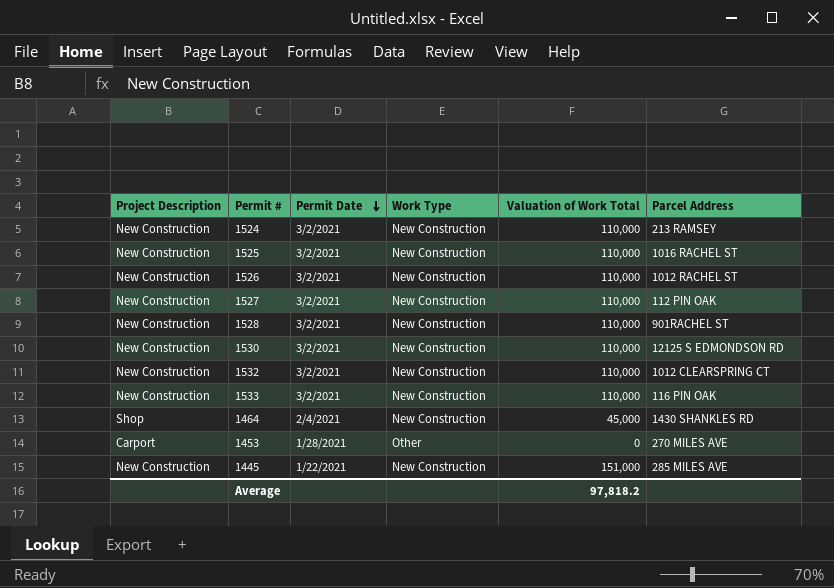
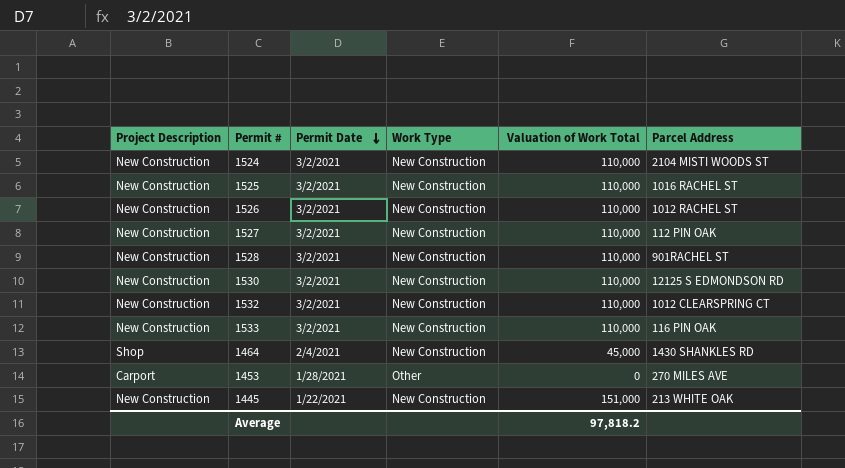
1524 | Parcel Address: 213 RAMSEY -> 2104 MISTI WOODS ST
1445 | Parcel Address: 285 MILES AVE -> 213 WHITE OAK

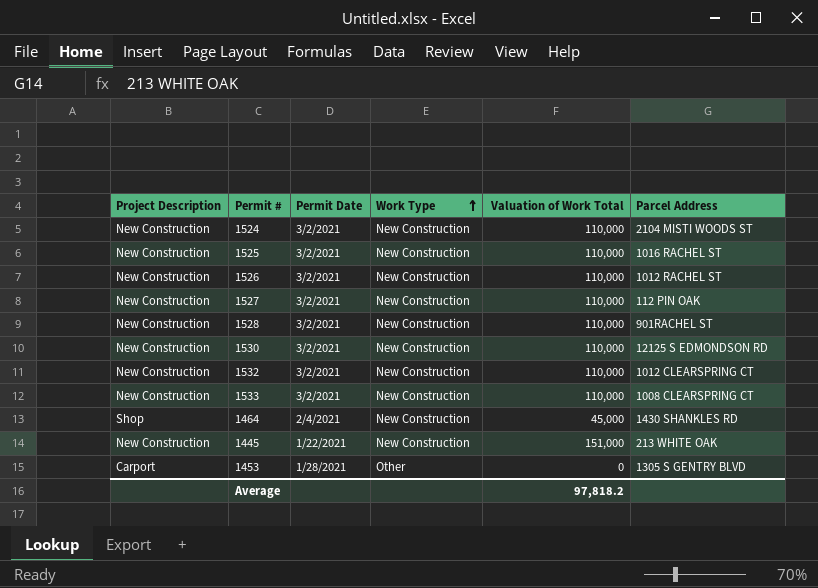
row order: Permit Date descending -> Work Type ascending
1533 | Parcel Address: 116 PIN OAK -> 1008 CLEARSPRING CT
1453 | Parcel Address: 270 MILES AVE -> 1305 S GENTRY BLVD

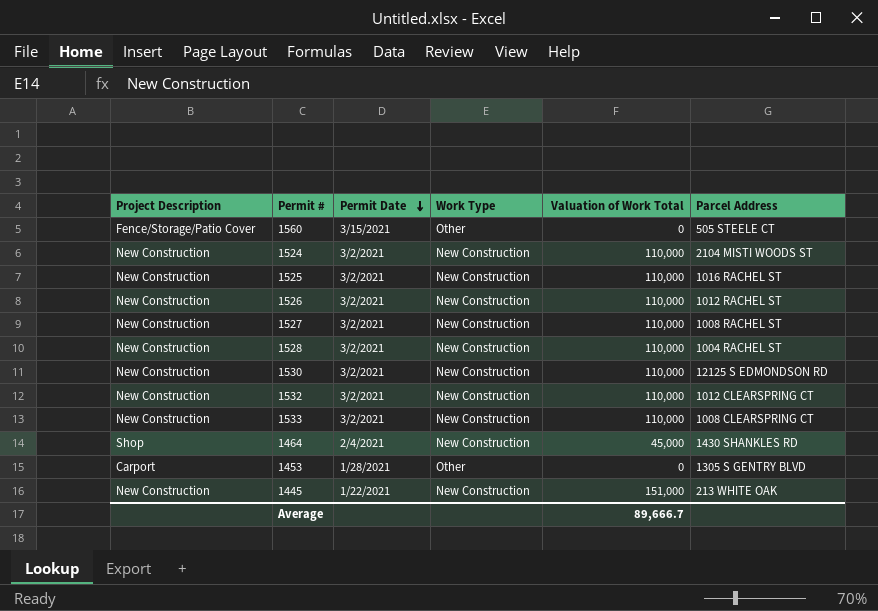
row order: Work Type ascending -> Permit Date descending
row 1560: none -> Fence/Storage/Patio Cover | 3/15/2021 | Other | 0 | 505 STEELE CT
1527 | Parcel Address: 112 PIN OAK -> 1008 RACHEL ST
1528 | Parcel Address: 901RACHEL ST -> 1004 RACHEL ST
Average | Valuation of Work Total: 97,818.2 -> 89,666.7

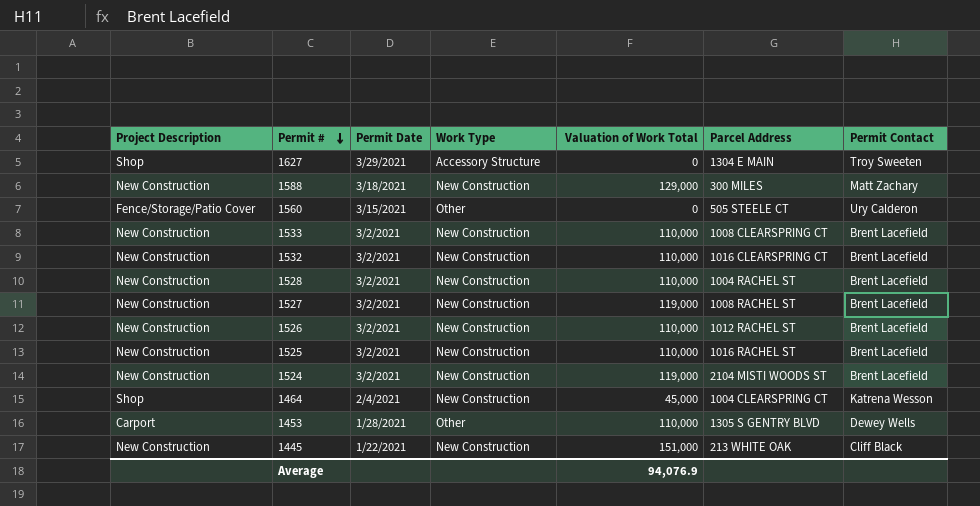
row order: Permit Date descending -> Permit # descending
column Permit Contact | position: none -> 7
row 1530: New Construction | 3/2/2021 | New Construction | 110,000 | 12125 S EDMONDSON RD -> none
row 1627: none -> Shop | 3/29/2021 | Accessory Structure | 0 | 1304 E MAIN | Troy Sweeten
row 1588: none -> New Construction | 3/18/2021 | New Construction | 129,000 | 300 MILES | Matt Zachary
1532 | Parcel Address: 1012 CLEARSPRING CT -> 1016 CLEARSPRING CT
1527 | Valuation of Work Total: 110,000 -> 119,000
1524 | Valuation of Work Total: 110,000 -> 119,000
1464 | Parcel Address: 1430 SHANKLES RD -> 1004 CLEARSPRING CT
1453 | Valuation of Work Total: 0 -> 110,000
Average | Valuation of Work Total: 89,666.7 -> 94,076.9

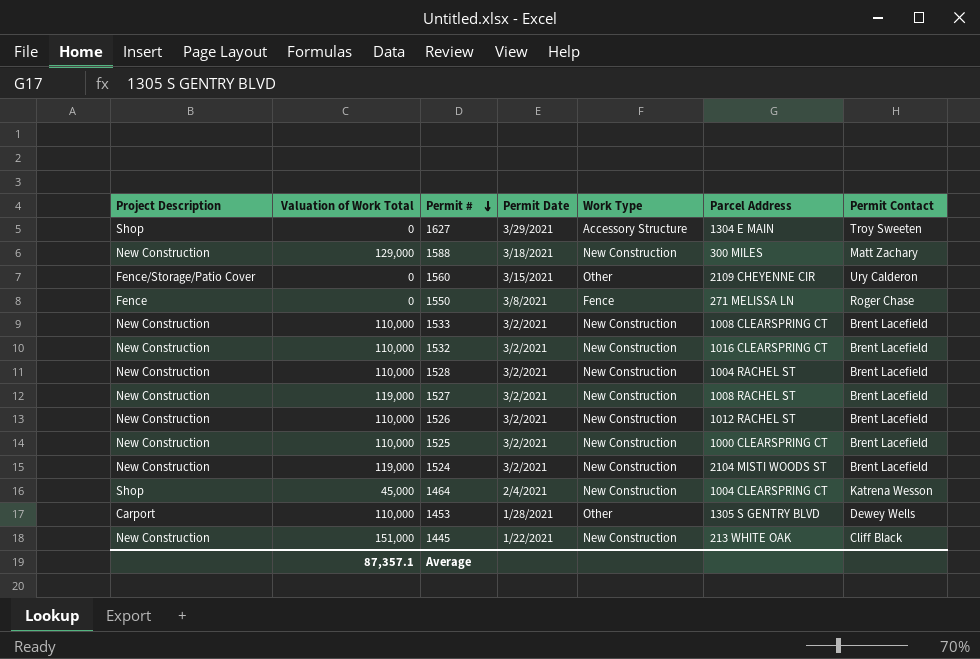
column Valuation of Work Total | position: 5 -> 2
1560 | Parcel Address: 505 STEELE CT -> 2109 CHEYENNE CIR
row 1550: none -> Fence | 0 | 3/8/2021 | Fence | 271 MELISSA LN | Roger Chase
1525 | Parcel Address: 1016 RACHEL ST -> 1000 CLEARSPRING CT
Average | Valuation of Work Total: 94,076.9 -> 87,357.1

